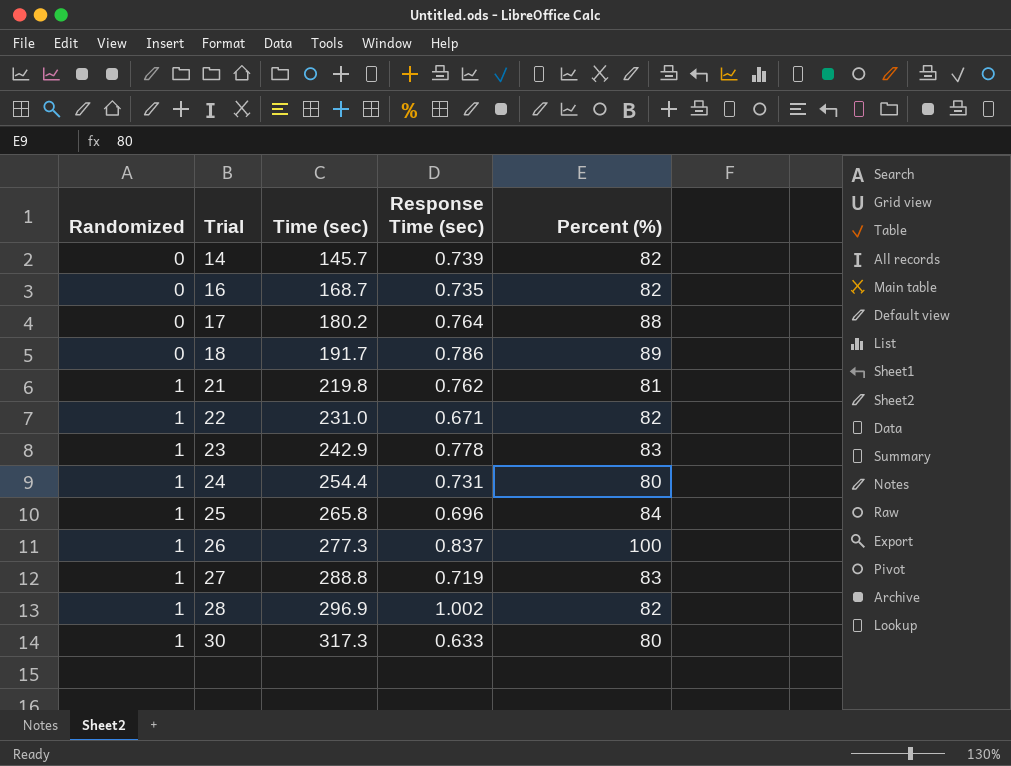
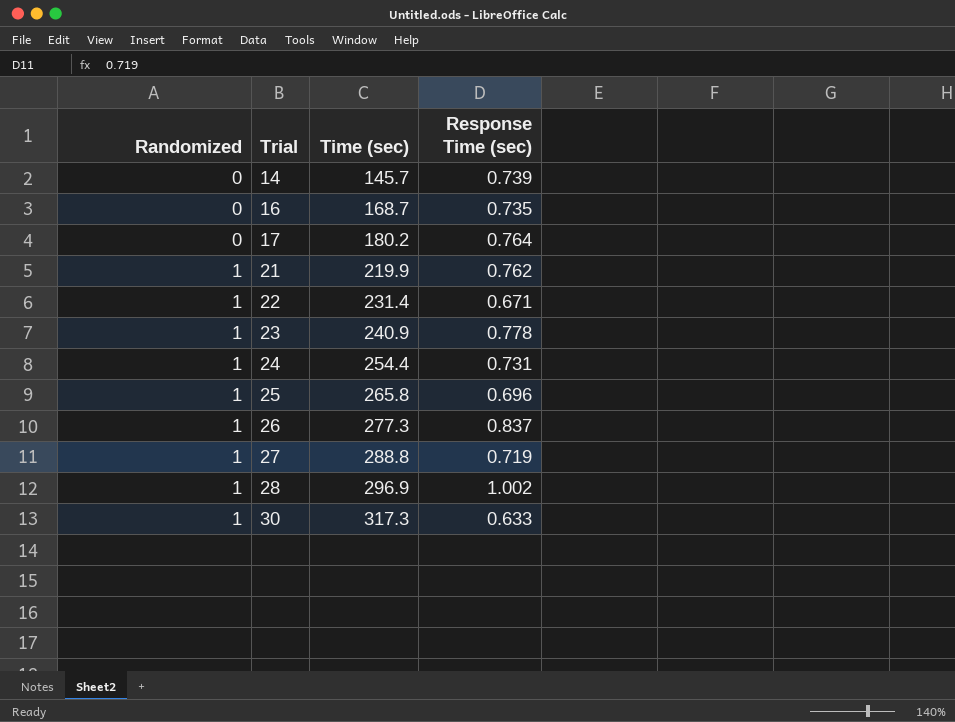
column Percent (%) | position: 5 -> none
row 18: 0 | 191.7 | 0.786 | 89 -> none
21 | Time (sec): 219.8 -> 219.9
22 | Time (sec): 231.0 -> 231.4
23 | Time (sec): 242.9 -> 240.9

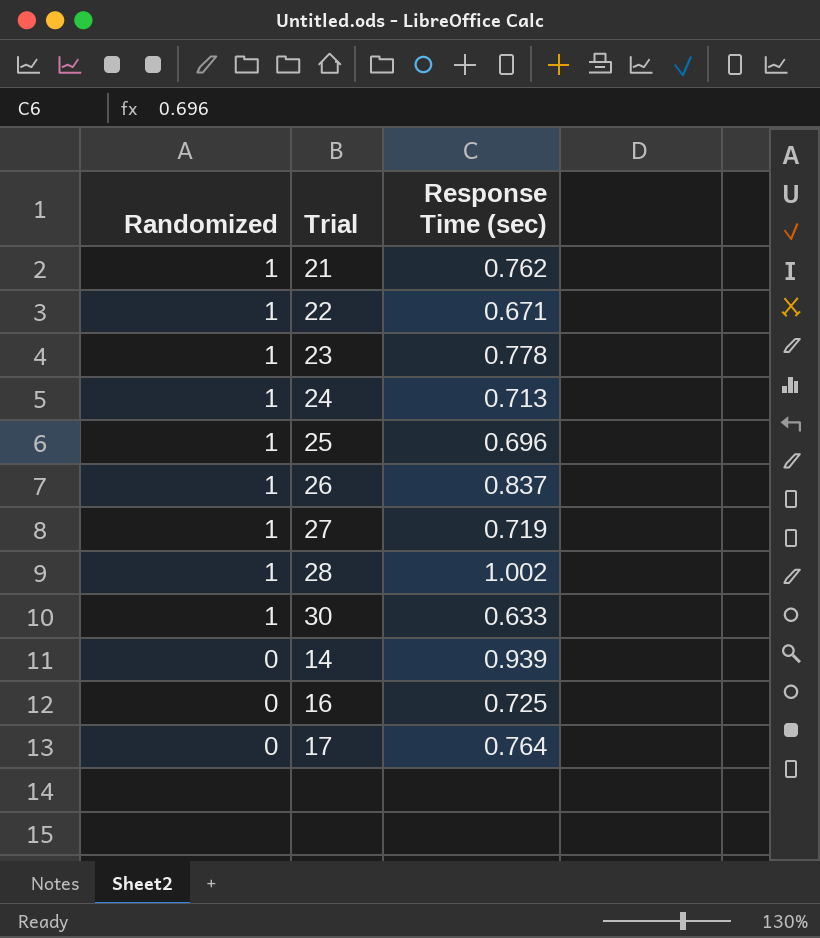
row order: Randomized ascending -> Randomized descending
column Time (sec) | position: 3 -> none
24 | Response Time (sec): 0.731 -> 0.713
14 | Response Time (sec): 0.739 -> 0.939
16 | Response Time (sec): 0.735 -> 0.725

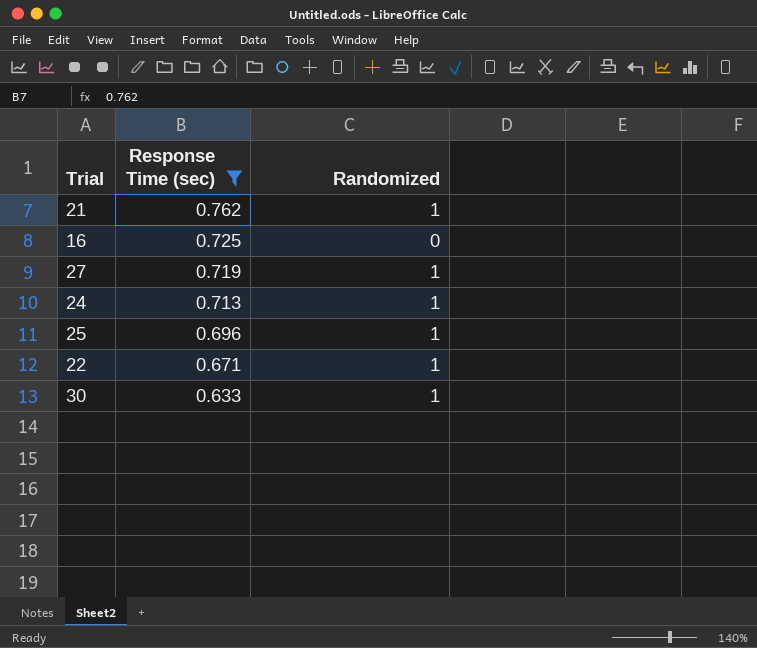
filter: none -> Response Time (sec) <= 0.762
row order: Randomized descending -> Response Time (sec) descending
column Randomized | position: 1 -> 3

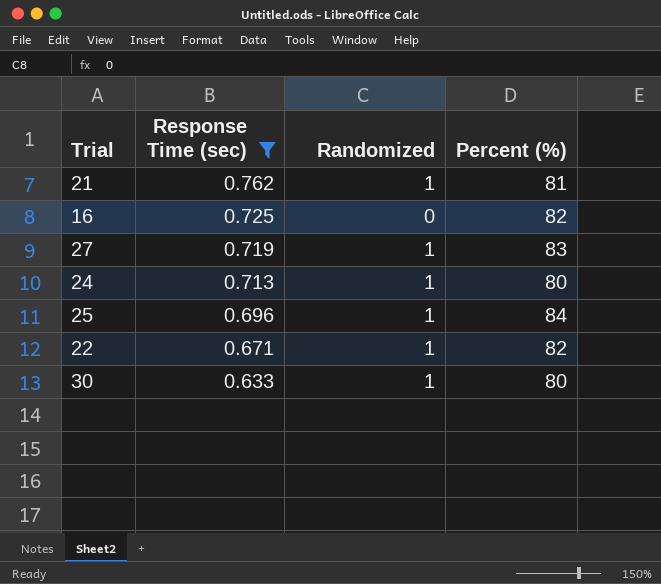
column Percent (%) | position: none -> 4

